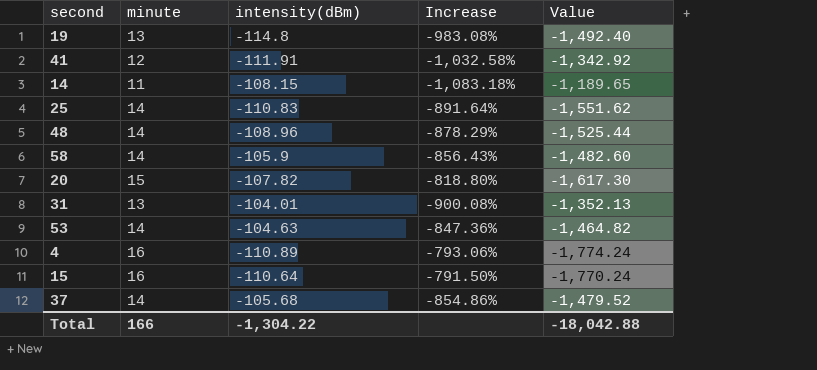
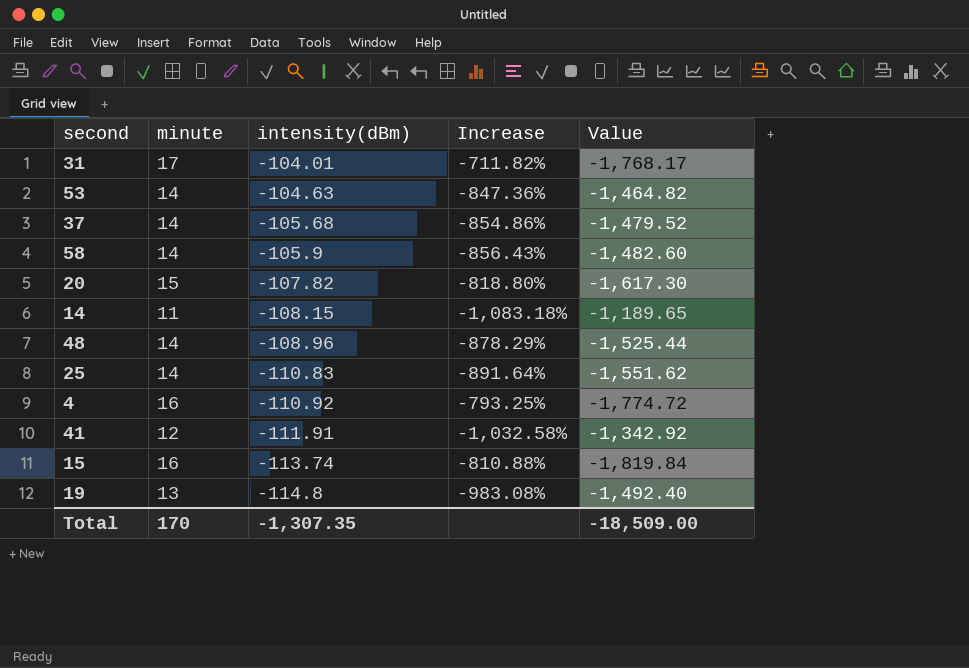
row order: none -> intensity(dBm) descending
31 | minute: 13 -> 17
31 | Increase: -900.08% -> -711.82%
31 | Value: -1,352.13 -> -1,768.17
4 | intensity(dBm): -110.89 -> -110.92
4 | Increase: -793.06% -> -793.25%
4 | Value: -1,774.24 -> -1,774.72
15 | intensity(dBm): -110.64 -> -113.74
15 | Increase: -791.50% -> -810.88%
15 | Value: -1,770.24 -> -1,819.84
Total | minute: 166 -> 170
Total | intensity(dBm): -1,304.22 -> -1,307.35
Total | Value: -18,042.88 -> -18,509.00

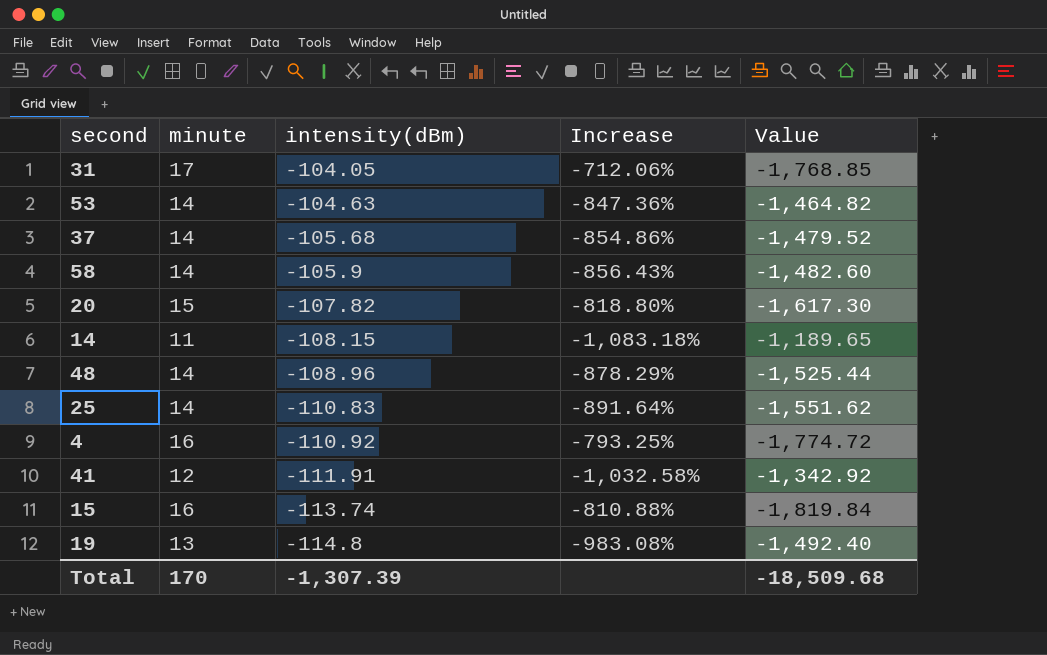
31 | intensity(dBm): -104.01 -> -104.05
31 | Increase: -711.82% -> -712.06%
31 | Value: -1,768.17 -> -1,768.85
Total | intensity(dBm): -1,307.35 -> -1,307.39
Total | Value: -18,509.00 -> -18,509.68

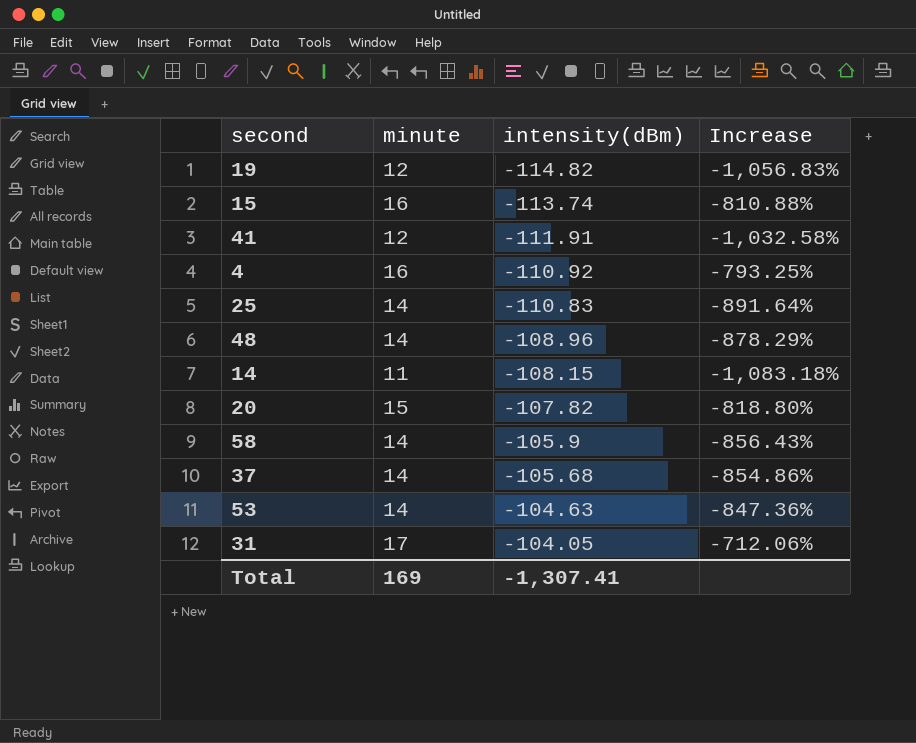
row order: intensity(dBm) descending -> intensity(dBm) ascending
column Value | formula: [minute] * [intensity(dBm)] -> none
19 | minute: 13 -> 12
19 | intensity(dBm): -114.8 -> -114.82
19 | Increase: -983.08% -> -1,056.83%
Total | minute: 170 -> 169
Total | intensity(dBm): -1,307.39 -> -1,307.41

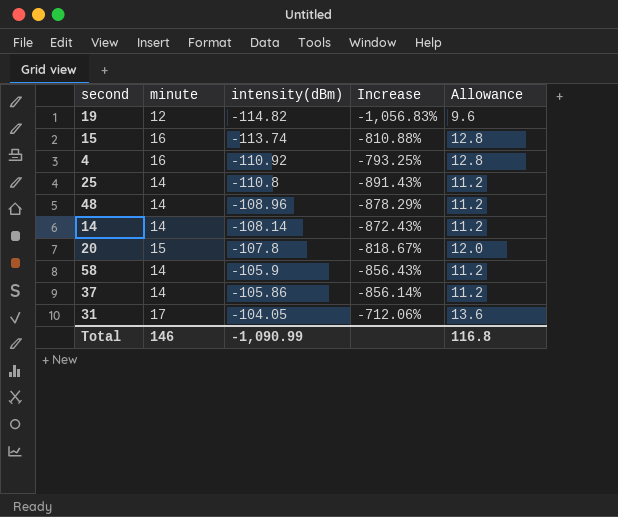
column Allowance | formula: none -> [minute] * 0.8
row 41: 12 | -111.91 | -1,032.58% -> none
row 53: 14 | -104.63 | -847.36% -> none
25 | intensity(dBm): -110.83 -> -110.8
25 | Increase: -891.64% -> -891.43%
14 | minute: 11 -> 14
14 | intensity(dBm): -108.15 -> -108.14
14 | Increase: -1,083.18% -> -872.43%
20 | intensity(dBm): -107.82 -> -107.8
20 | Increase: -818.80% -> -818.67%
37 | intensity(dBm): -105.68 -> -105.86
37 | Increase: -854.86% -> -856.14%
Total | minute: 169 -> 146
Total | intensity(dBm): -1,307.41 -> -1,090.99

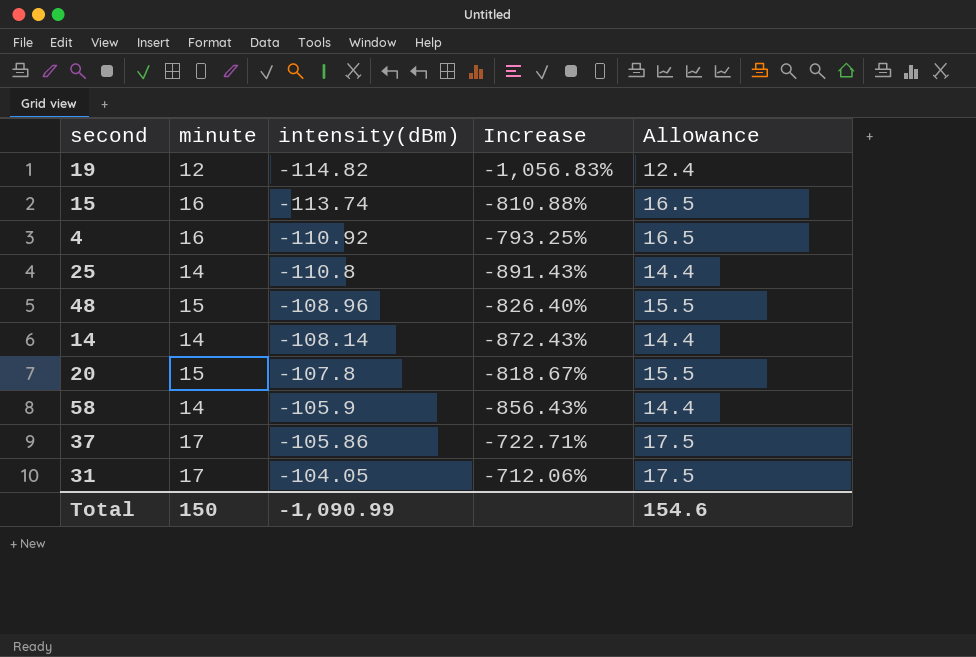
column Allowance | formula: [minute] * 0.8 -> [minute] * 1.03
48 | minute: 14 -> 15
48 | Increase: -878.29% -> -826.40%
37 | minute: 14 -> 17
37 | Increase: -856.14% -> -722.71%
Total | minute: 146 -> 150
Total | Allowance: 116.8 -> 154.6

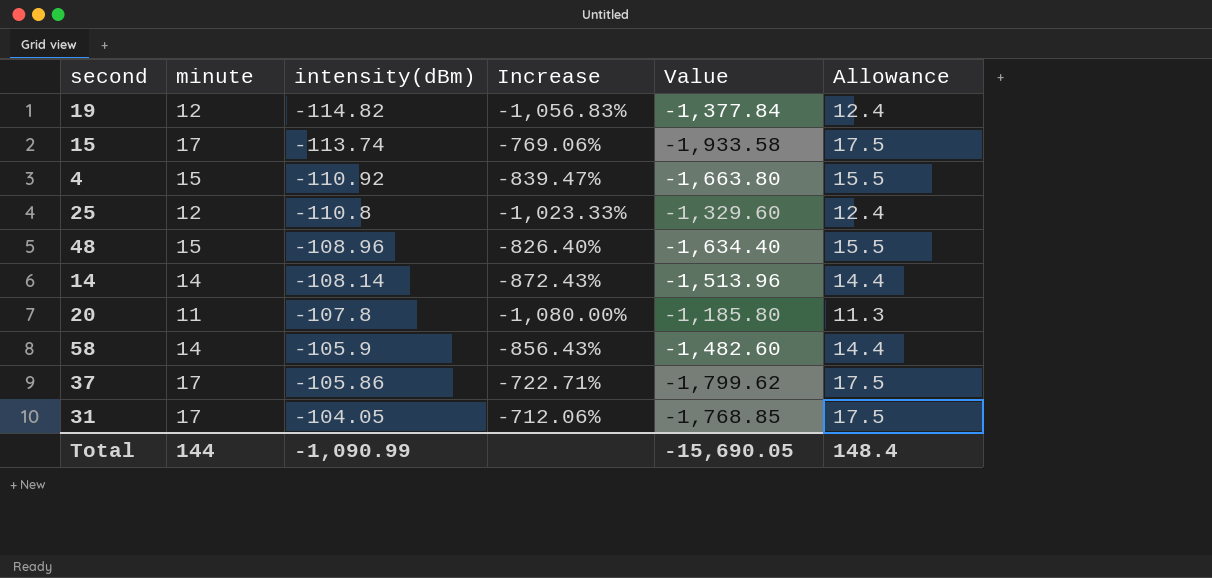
column Value | formula: none -> [minute] * [intensity(dBm)]
15 | minute: 16 -> 17
15 | Increase: -810.88% -> -769.06%
15 | Allowance: 16.5 -> 17.5
4 | minute: 16 -> 15
4 | Increase: -793.25% -> -839.47%
4 | Allowance: 16.5 -> 15.5
25 | minute: 14 -> 12
25 | Increase: -891.43% -> -1,023.33%
25 | Allowance: 14.4 -> 12.4
20 | minute: 15 -> 11
20 | Increase: -818.67% -> -1,080.00%
20 | Allowance: 15.5 -> 11.3
Total | minute: 150 -> 144
Total | Allowance: 154.6 -> 148.4

